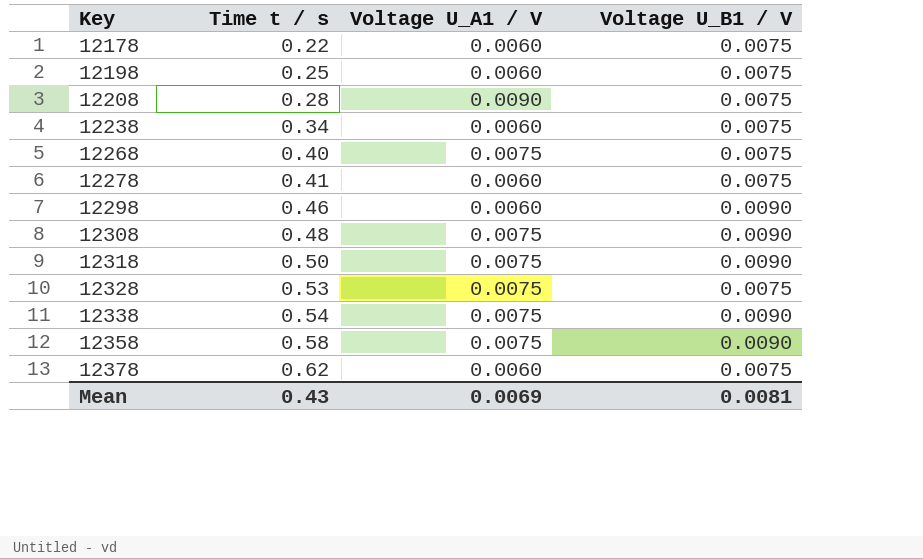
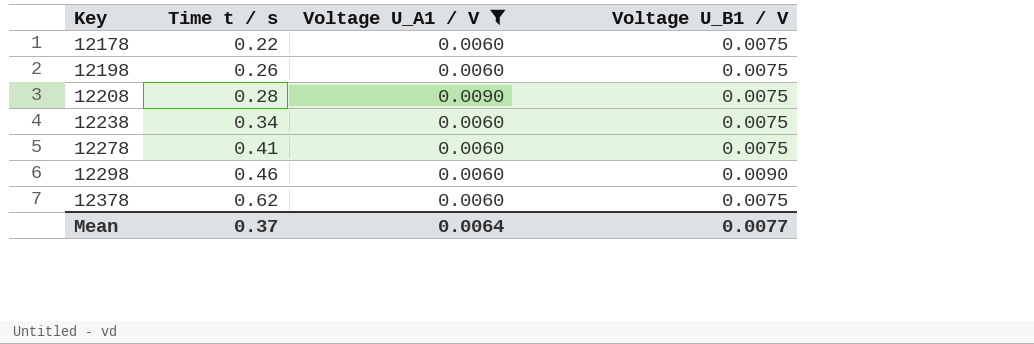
filter: none -> Voltage U_A1 / V != 0.0075
12198 | Time t / s: 0.25 -> 0.26
Mean | Time t / s: 0.43 -> 0.37
Mean | Voltage U_A1 / V: 0.0069 -> 0.0064
Mean | Voltage U_B1 / V: 0.0081 -> 0.0077

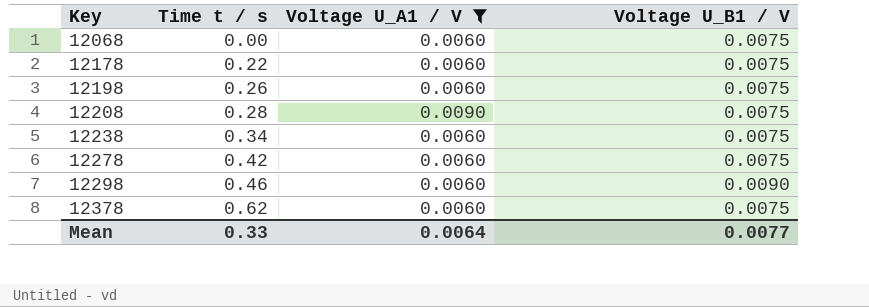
row 12068: none -> 0.00 | 0.0060 | 0.0075
12278 | Time t / s: 0.41 -> 0.42
Mean | Time t / s: 0.37 -> 0.33

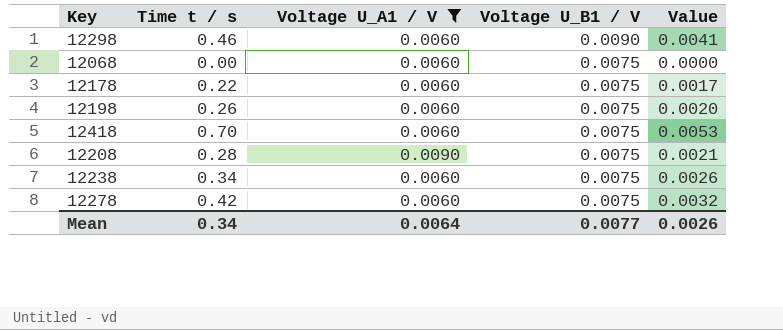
row order: Key ascending -> Voltage U_B1 / V descending
column Value | formula: none -> [Time t / s] * [Voltage U_B1 / V]
row 12378: 0.62 | 0.0060 | 0.0075 -> none
row 12418: none -> 0.70 | 0.0060 | 0.0075 | 0.0053
Mean | Time t / s: 0.33 -> 0.34

